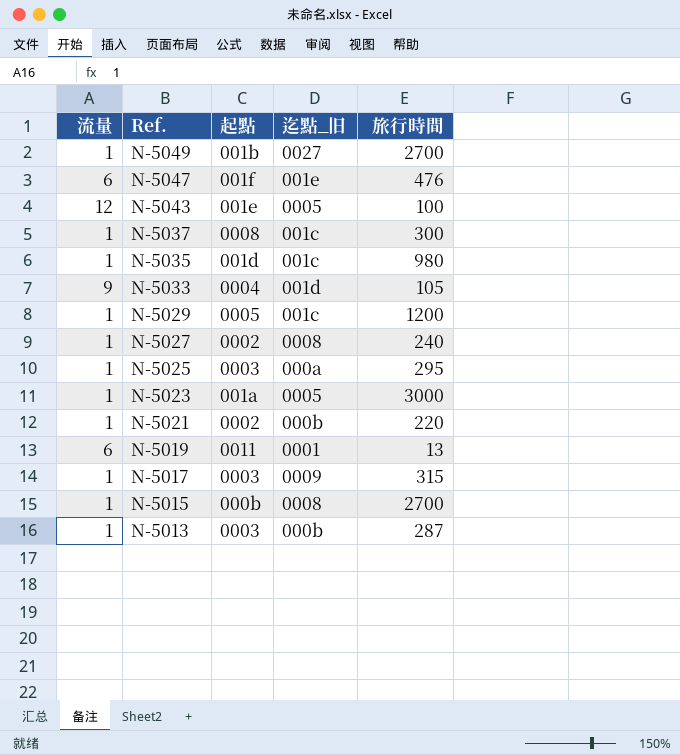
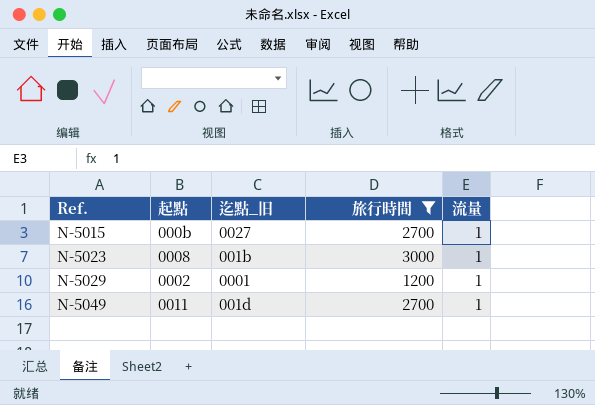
filter: none -> 旅行時間 >= 1200
row order: Ref. descending -> Ref. ascending
column 流量 | position: 1 -> 5
N-5015 | 迄點_旧: 0008 -> 0027
N-5023 | 起點: 001a -> 0008
N-5023 | 迄點_旧: 0005 -> 001b
N-5029 | 起點: 0005 -> 0002
N-5029 | 迄點_旧: 001c -> 0001
N-5049 | 起點: 001b -> 0011
N-5049 | 迄點_旧: 0027 -> 001d

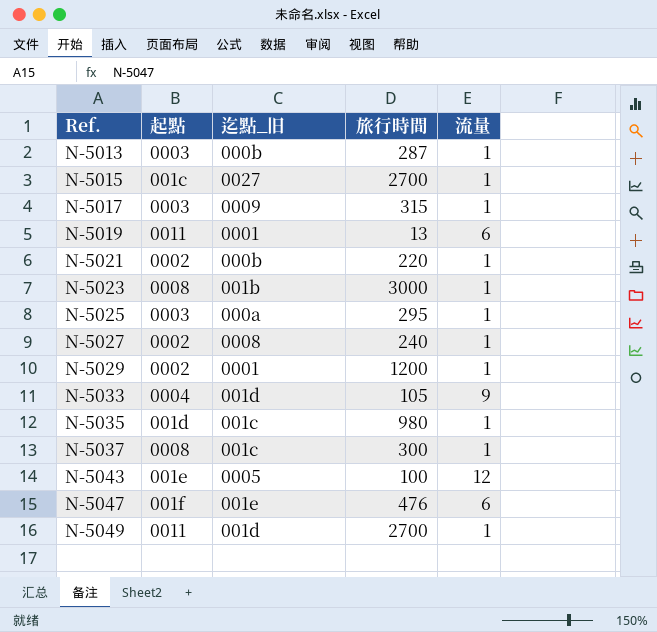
filter: 旅行時間 >= 1200 -> none
N-5015 | 起點: 000b -> 001c

